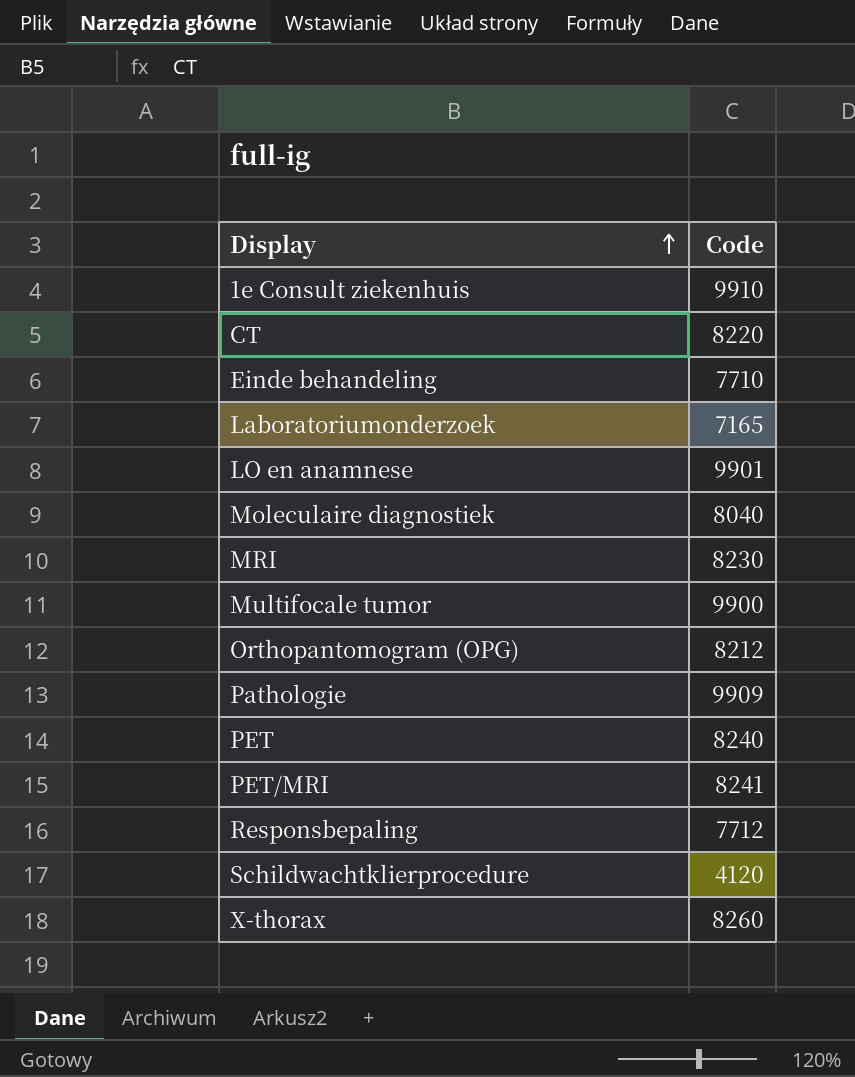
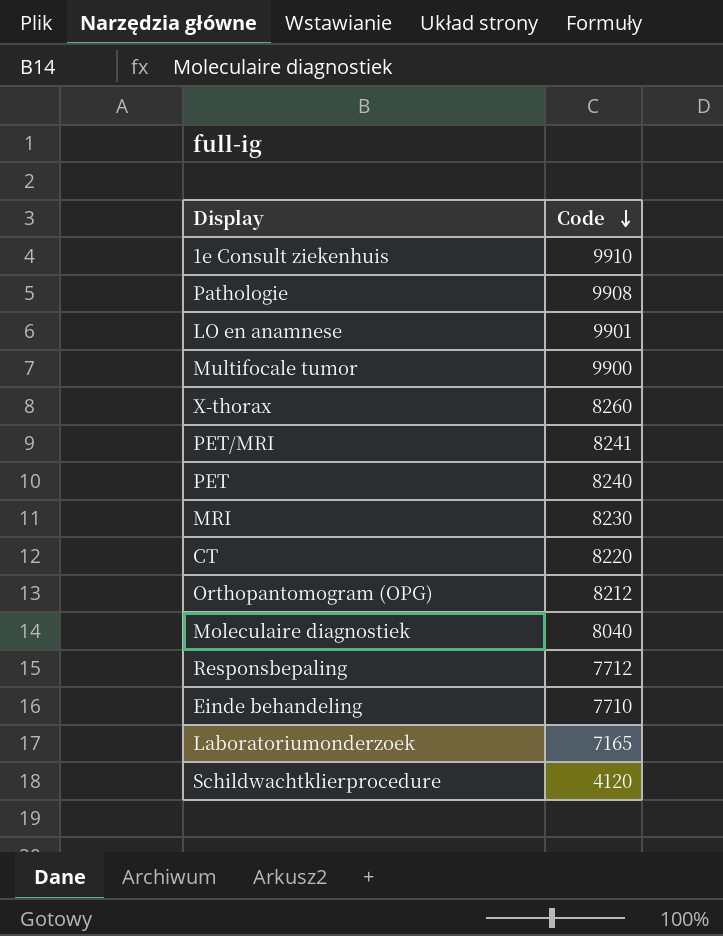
row order: Display ascending -> Code descending
Pathologie | Code: 9909 -> 9908

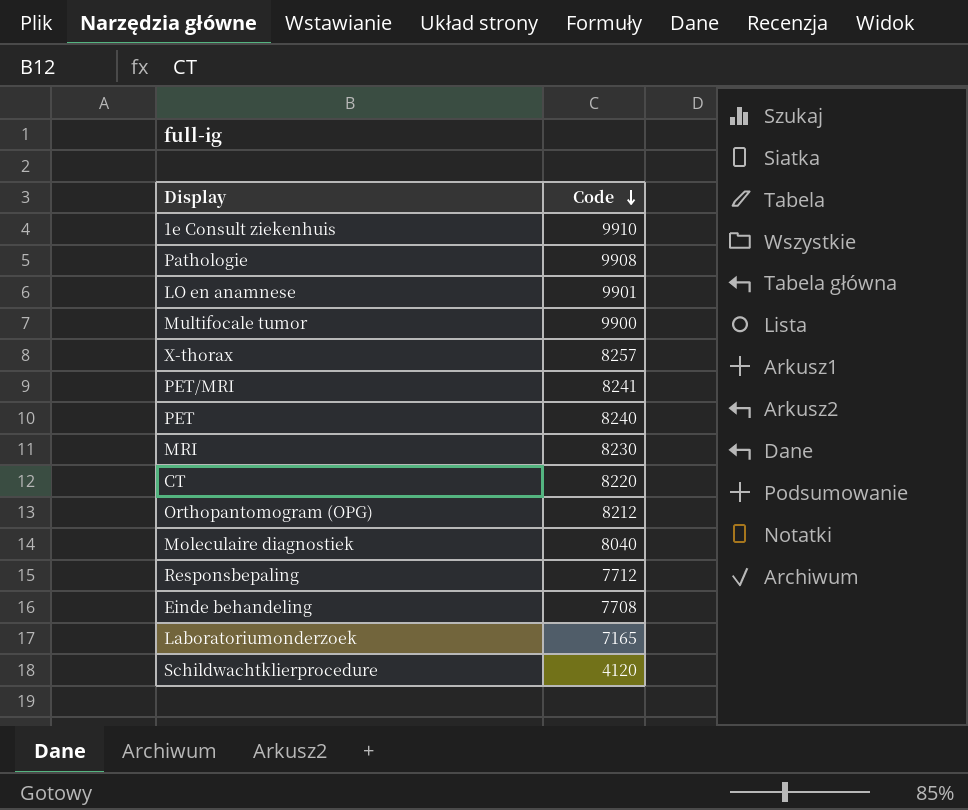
X-thorax | Code: 8260 -> 8257
Einde behandeling | Code: 7710 -> 7708

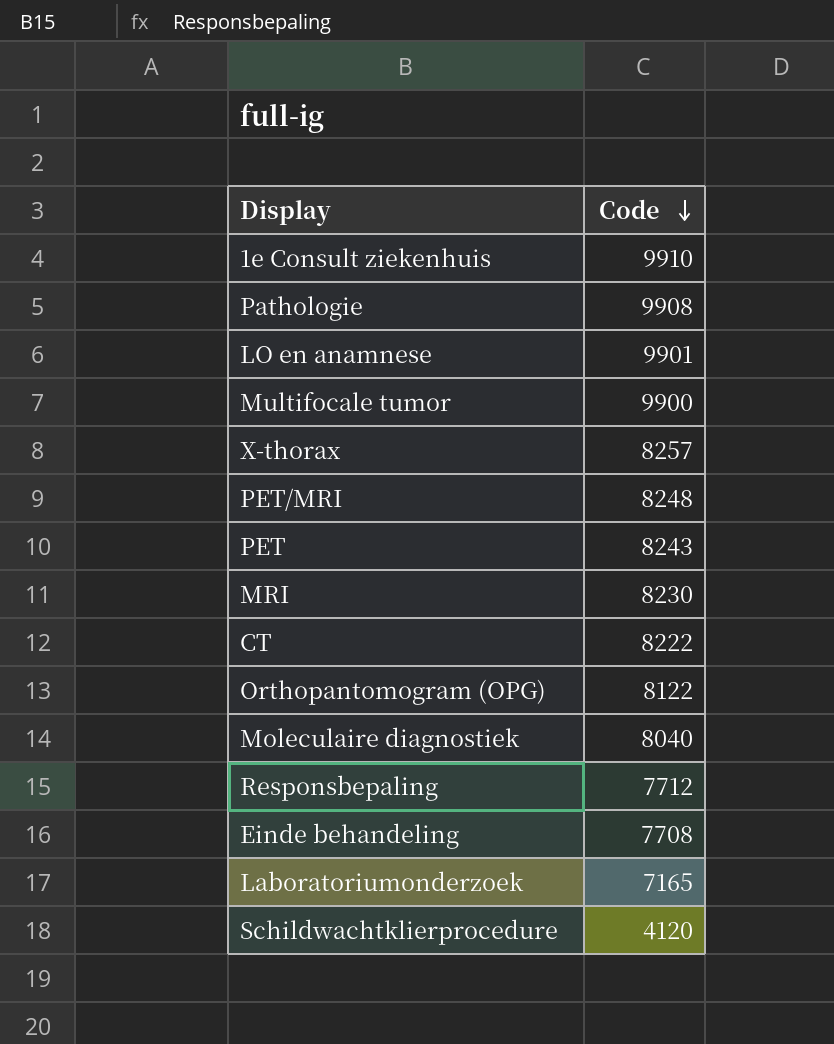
PET/MRI | Code: 8241 -> 8248
PET | Code: 8240 -> 8243
CT | Code: 8220 -> 8222
Orthopantomogram (OPG) | Code: 8212 -> 8122

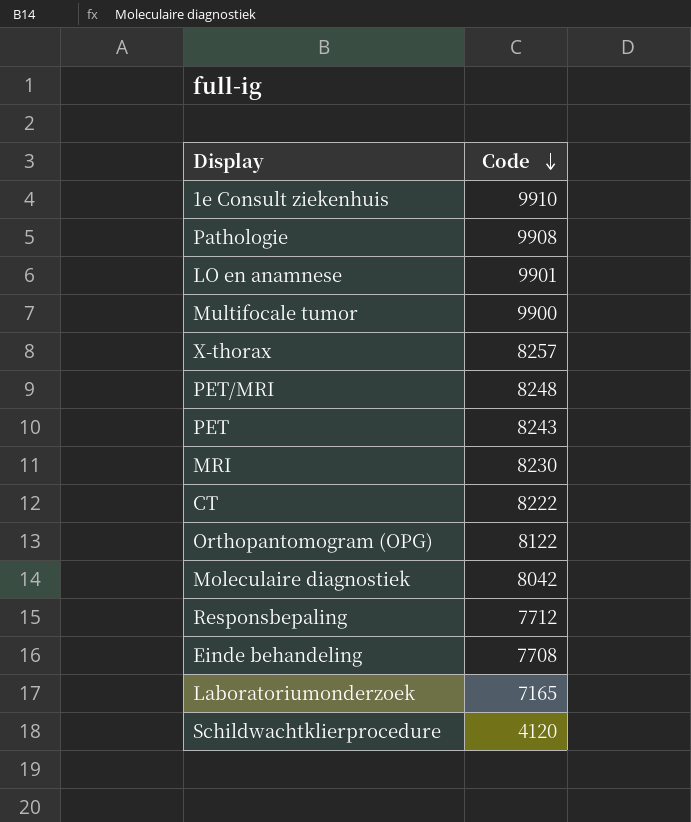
Moleculaire diagnostiek | Code: 8040 -> 8042

